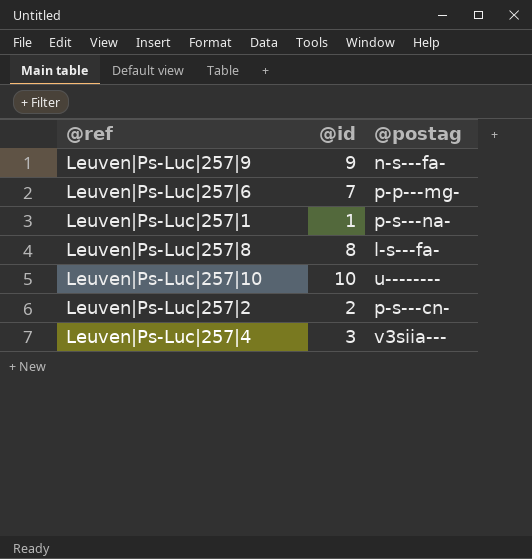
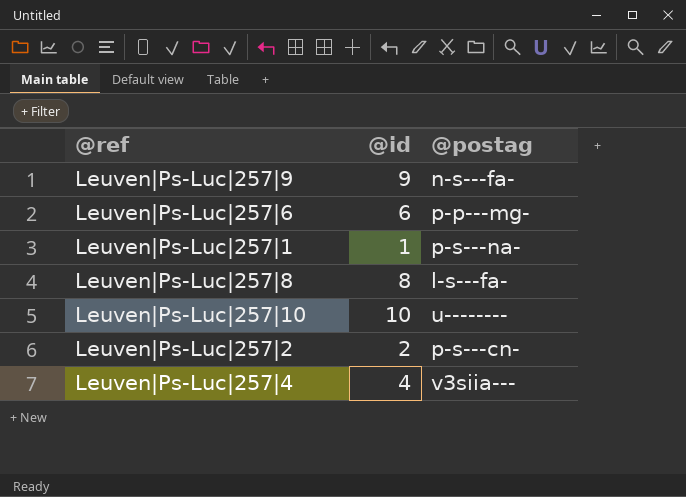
Leuven|Ps-Luc|257|6 | @id: 7 -> 6
Leuven|Ps-Luc|257|4 | @id: 3 -> 4

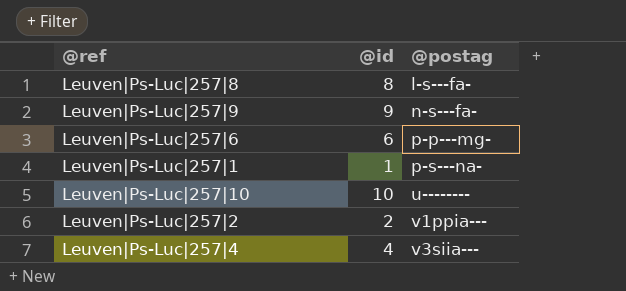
row order: none -> @postag ascending
Leuven|Ps-Luc|257|2 | @postag: p-s---cn- -> v1ppia---

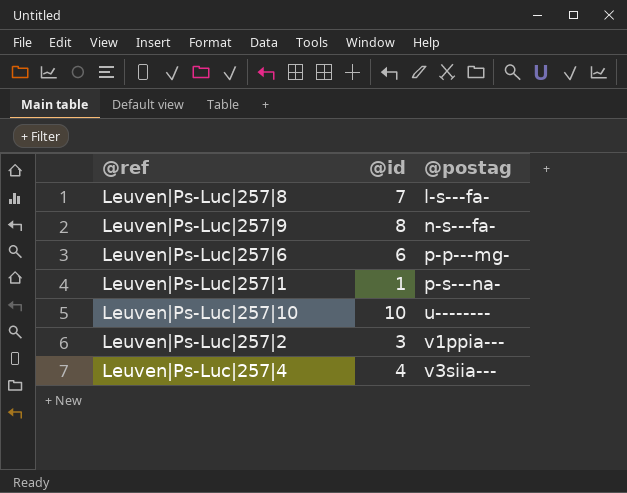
Leuven|Ps-Luc|257|8 | @id: 8 -> 7
Leuven|Ps-Luc|257|9 | @id: 9 -> 8
Leuven|Ps-Luc|257|2 | @id: 2 -> 3

